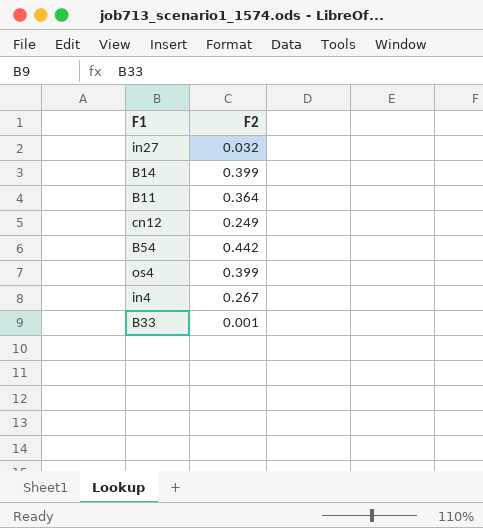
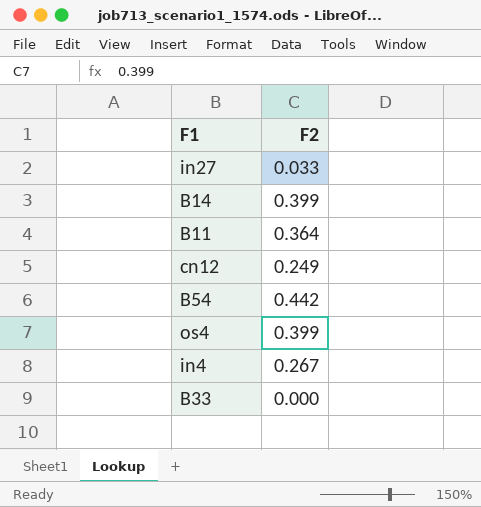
in27 | F2: 0.032 -> 0.033
B33 | F2: 0.001 -> 0.000

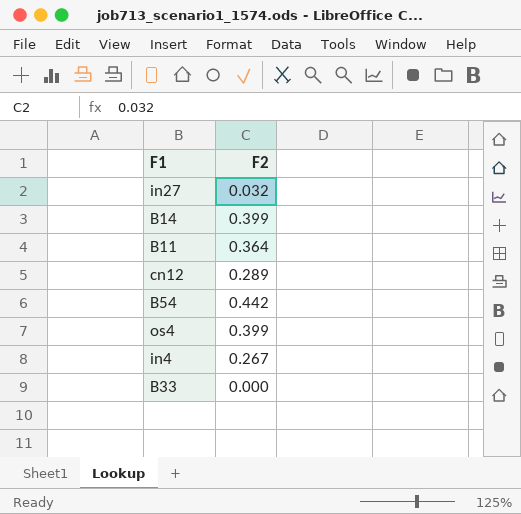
in27 | F2: 0.033 -> 0.032
cn12 | F2: 0.249 -> 0.289

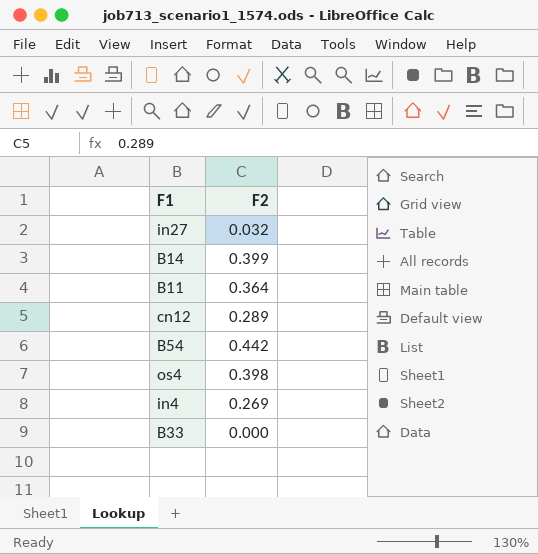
os4 | F2: 0.399 -> 0.398
in4 | F2: 0.267 -> 0.269

